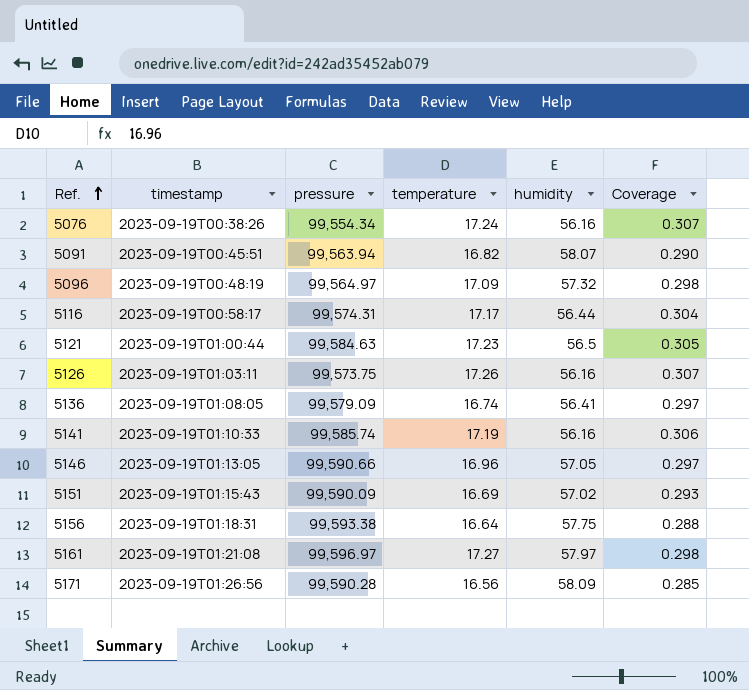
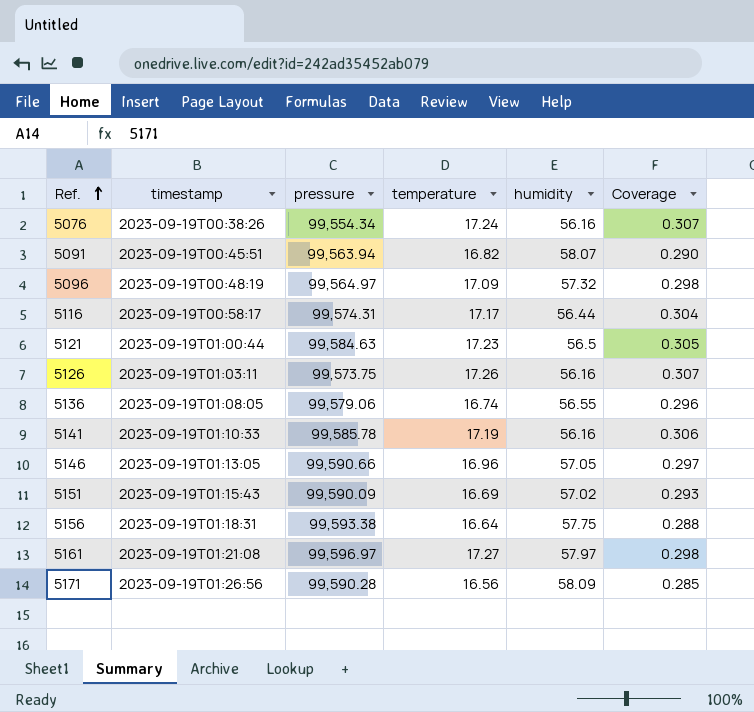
5136 | pressure: 99,579.09 -> 99,579.06
5136 | humidity: 56.41 -> 56.55
5136 | Coverage: 0.297 -> 0.296
5141 | pressure: 99,585.74 -> 99,585.78

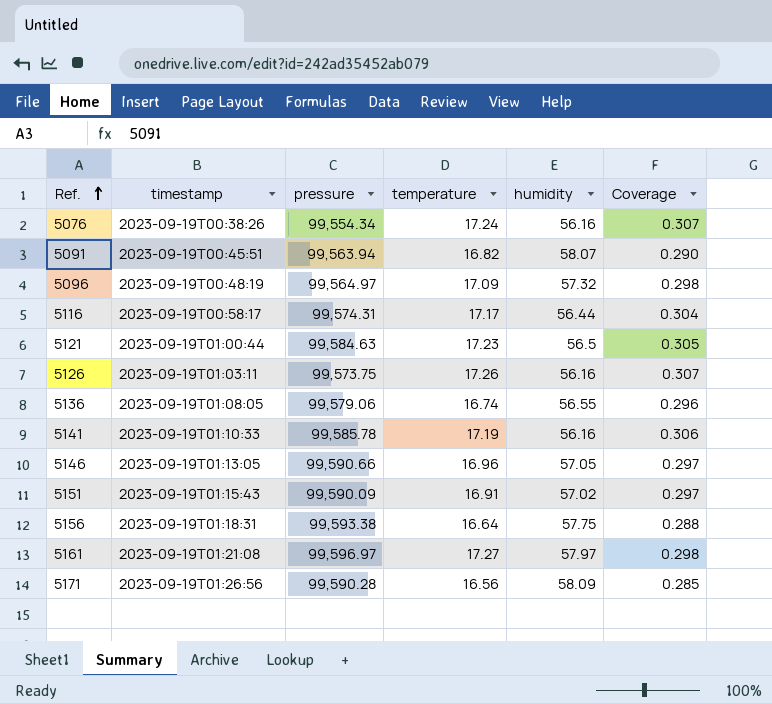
5151 | temperature: 16.69 -> 16.91
5151 | Coverage: 0.293 -> 0.297

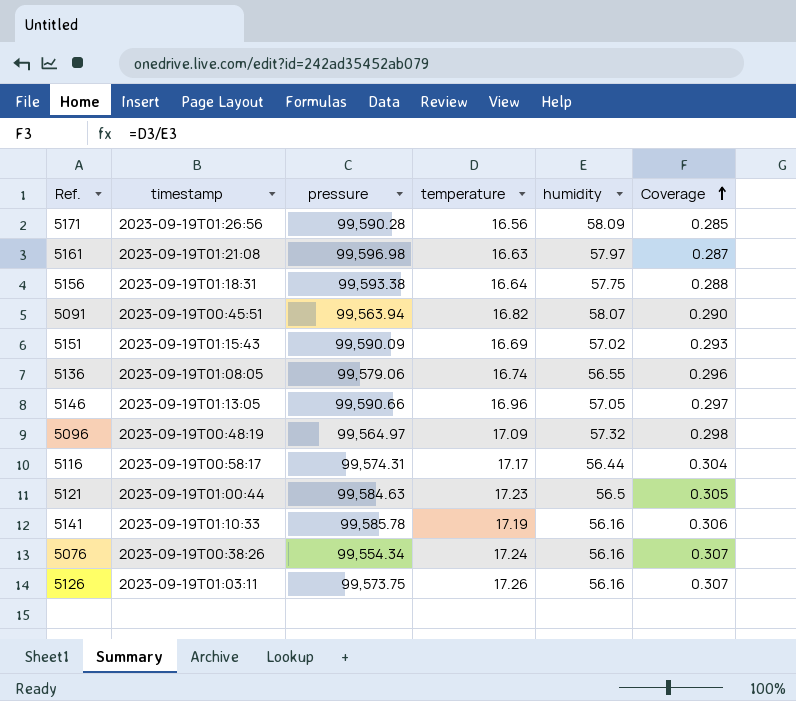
row order: Ref. ascending -> Coverage ascending
5161 | pressure: 99,596.97 -> 99,596.98
5161 | temperature: 17.27 -> 16.63
5161 | Coverage: 0.298 -> 0.287
5151 | temperature: 16.91 -> 16.69
5151 | Coverage: 0.297 -> 0.293

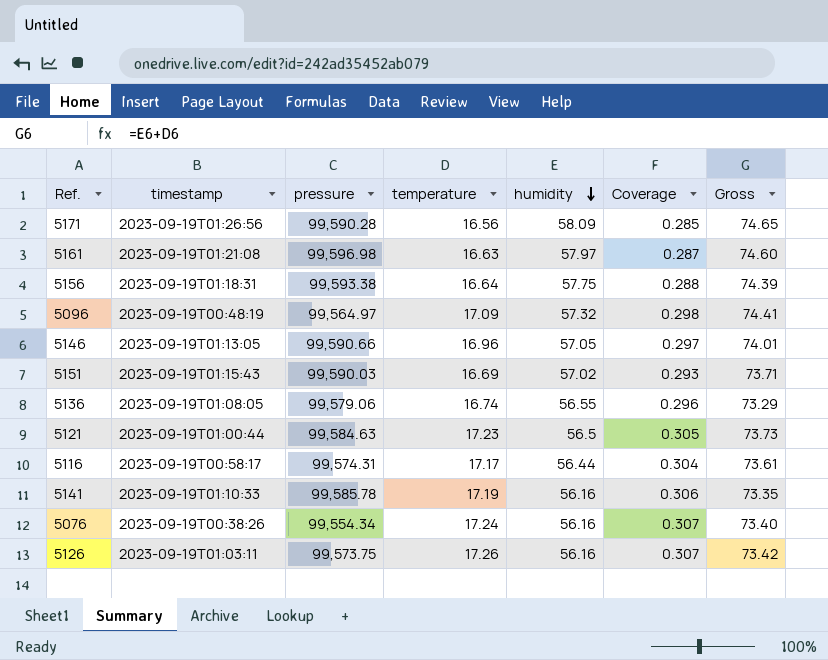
row order: Coverage ascending -> humidity descending
column Gross | formula: none -> [temperature] + [humidity]
row 5091: 2023-09-19T00:45:51 | 99,563.94 | 16.82 | 58.07 | 0.290 -> none
5151 | pressure: 99,590.09 -> 99,590.03

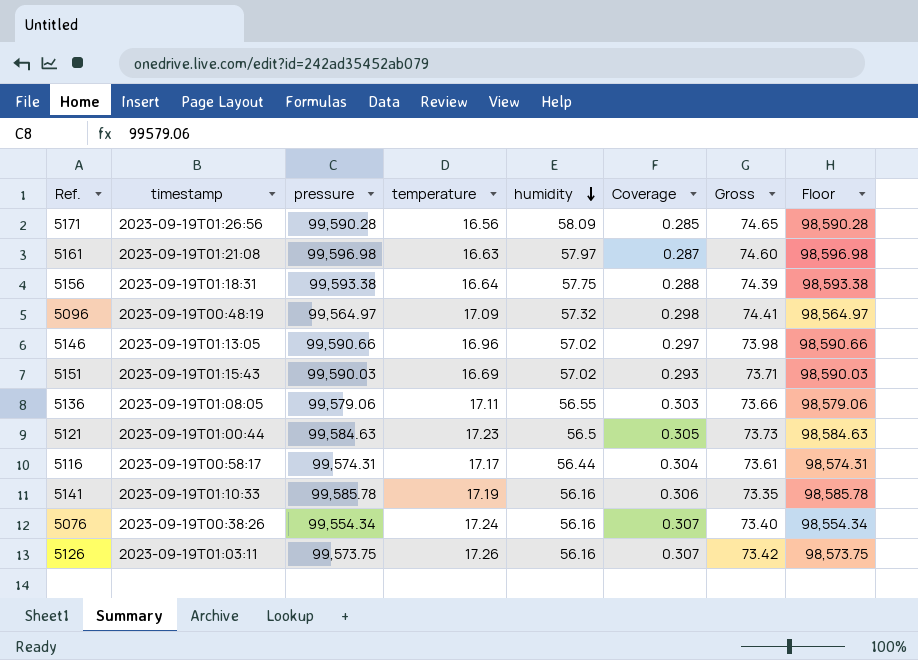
column Floor | formula: none -> [pressure] - 1000
5146 | humidity: 57.05 -> 57.02
5146 | Gross: 74.01 -> 73.98
5136 | temperature: 16.74 -> 17.11
5136 | Coverage: 0.296 -> 0.303
5136 | Gross: 73.29 -> 73.66

